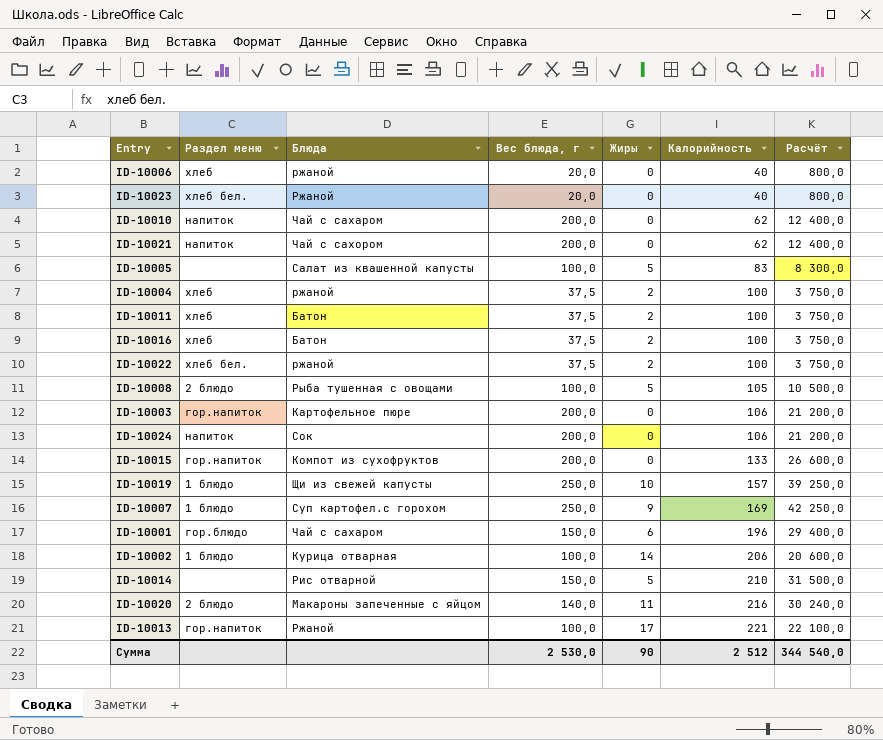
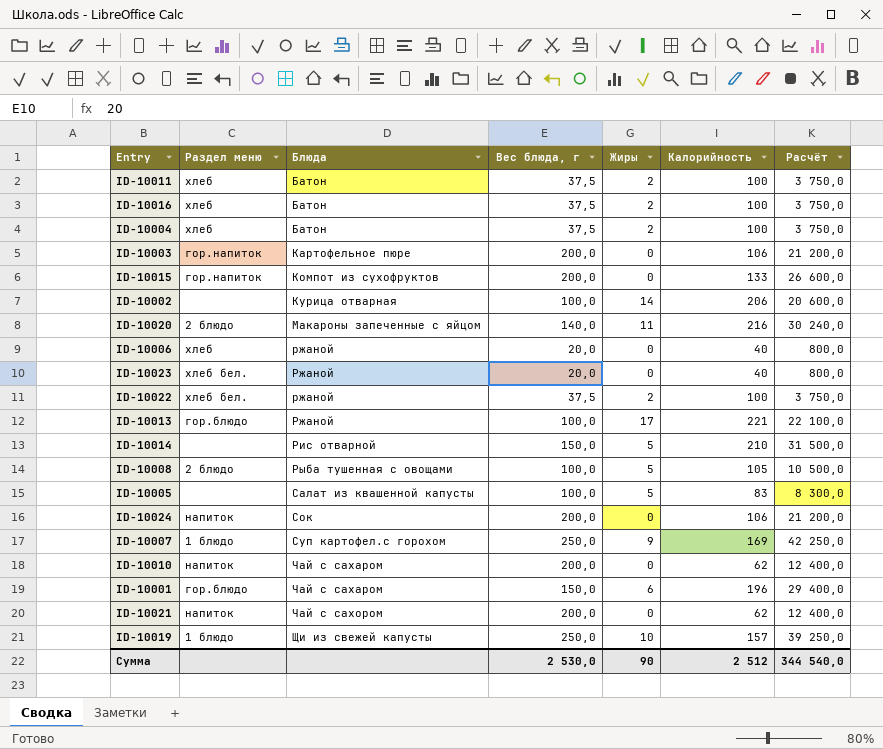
row order: Калорийность ascending -> Блюда ascending
ID-10004 | Блюда: ржаной -> Батон
ID-10002 | Раздел меню: 1 блюдо -> none
ID-10013 | Раздел меню: гор.напиток -> гор.блюдо

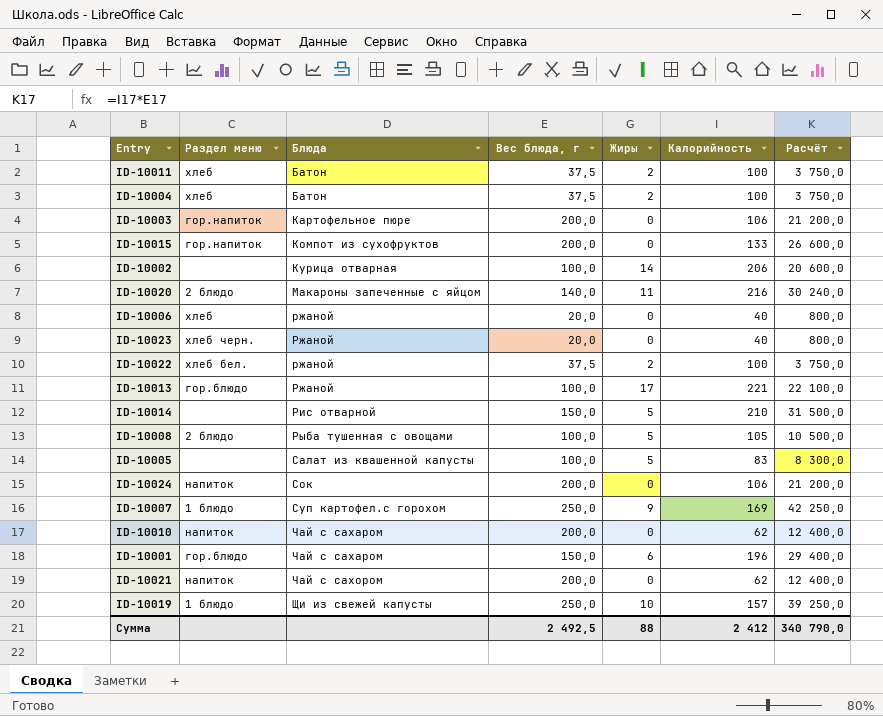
row ID-10016: хлеб | Батон | 37,5 | 2 | 100 | 3 750,0 -> none
ID-10023 | Раздел меню: хлеб бел. -> хлеб черн.
Сумма | Вес блюда, г: 2 530,0 -> 2 492,5
Сумма | Жиры: 90 -> 88
Сумма | Калорийность: 2 512 -> 2 412
Сумма | Расчёт: 344 540,0 -> 340 790,0

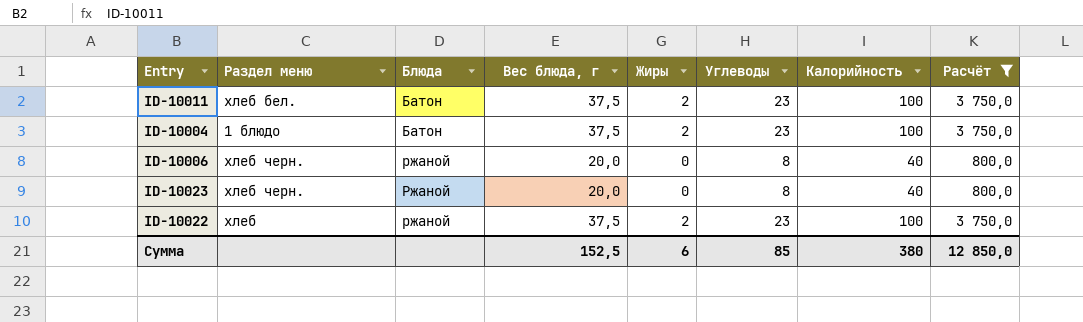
filter: none -> Расчёт <= 3 750,0
column Углеводы | position: none -> 6
ID-10011 | Раздел меню: хлеб -> хлеб бел.
ID-10004 | Раздел меню: хлеб -> 1 блюдо
ID-10006 | Раздел меню: хлеб -> хлеб черн.
ID-10022 | Раздел меню: хлеб бел. -> хлеб
Сумма | Вес блюда, г: 2 492,5 -> 152,5
Сумма | Жиры: 88 -> 6
Сумма | Калорийность: 2 412 -> 380
Сумма | Расчёт: 340 790,0 -> 12 850,0

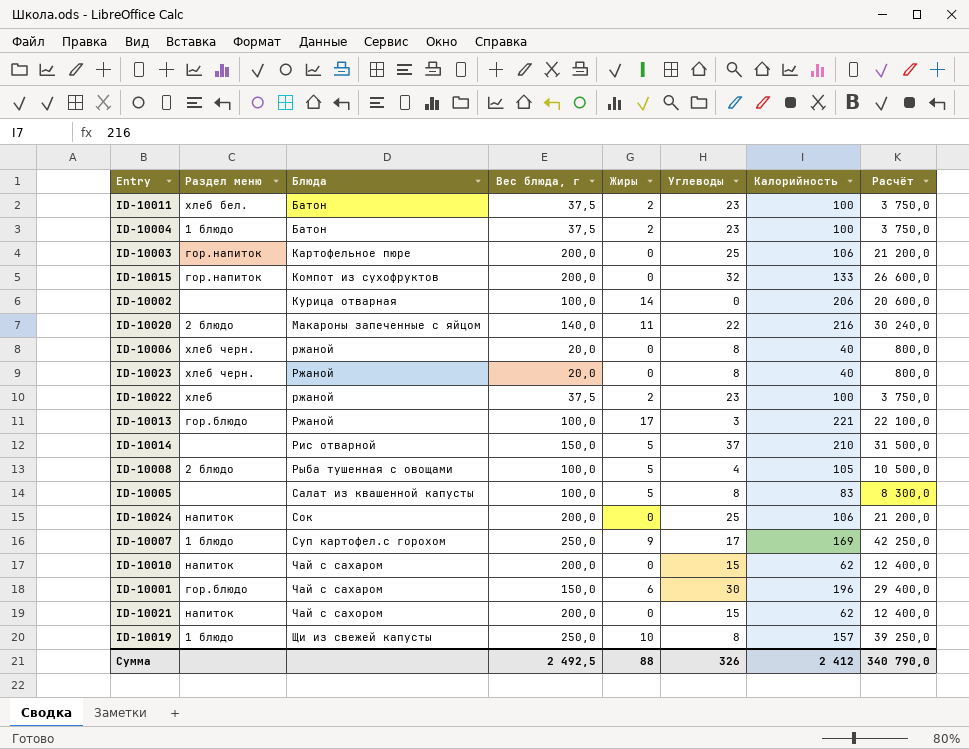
filter: Расчёт <= 3 750,0 -> none
Сумма | Вес блюда, г: 152,5 -> 2 492,5
Сумма | Жиры: 6 -> 88
Сумма | Углеводы: 85 -> 326
Сумма | Калорийность: 380 -> 2 412
Сумма | Расчёт: 12 850,0 -> 340 790,0

